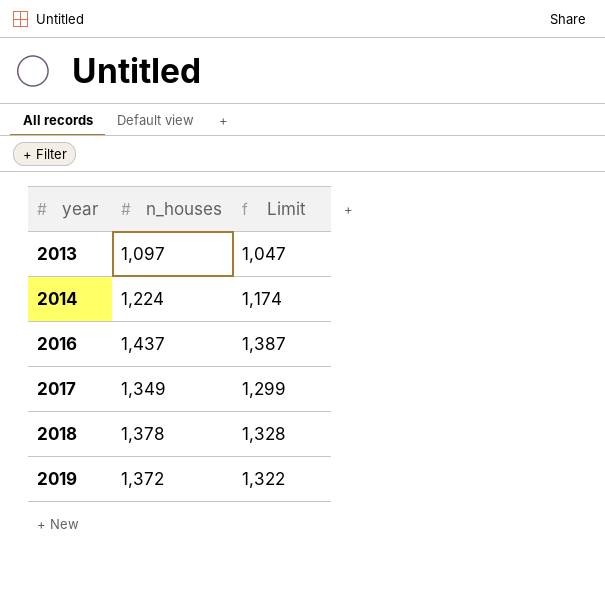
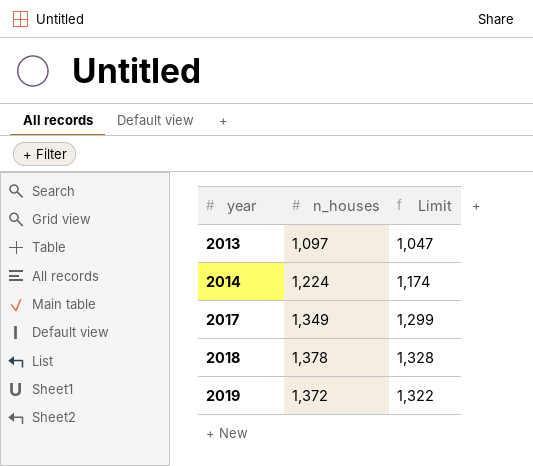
row 2016: 1,437 | 1,387 -> none

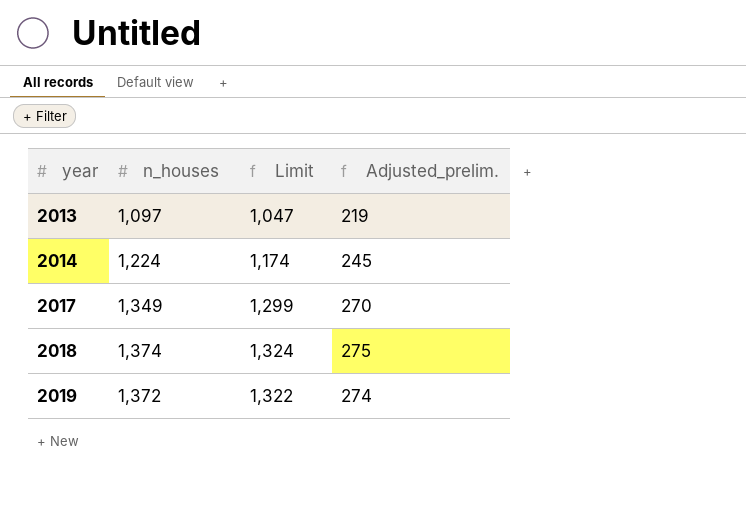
column Adjusted_prelim. | formula: none -> [n_houses] * 0.2
2018 | n_houses: 1,378 -> 1,374
2018 | Limit: 1,328 -> 1,324

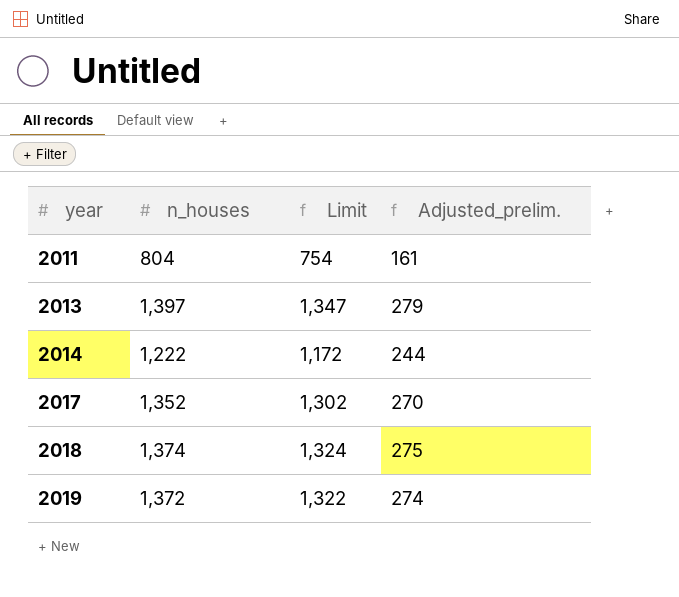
row 2011: none -> 804 | 754 | 161
2013 | n_houses: 1,097 -> 1,397
2013 | Limit: 1,047 -> 1,347
2013 | Adjusted_prelim.: 219 -> 279
2014 | n_houses: 1,224 -> 1,222
2014 | Limit: 1,174 -> 1,172
2014 | Adjusted_prelim.: 245 -> 244
2017 | n_houses: 1,349 -> 1,352
2017 | Limit: 1,299 -> 1,302

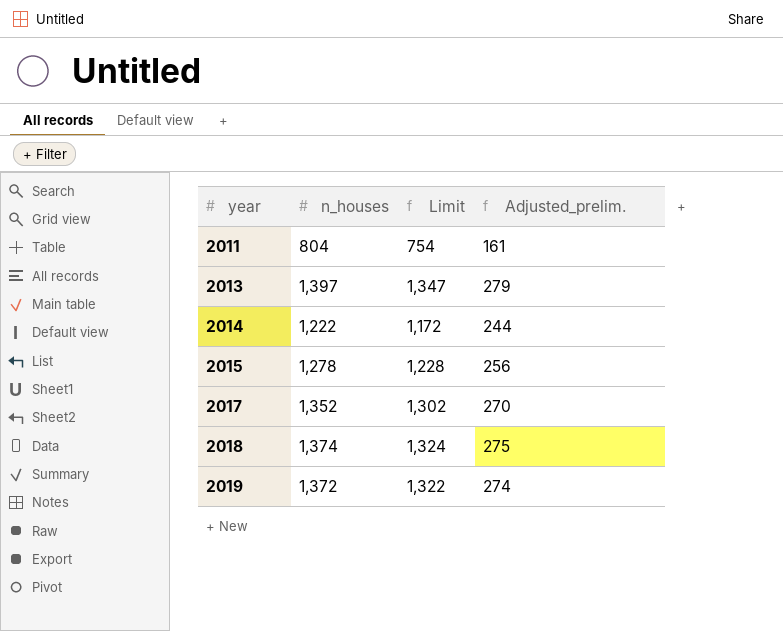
row 2015: none -> 1,278 | 1,228 | 256

